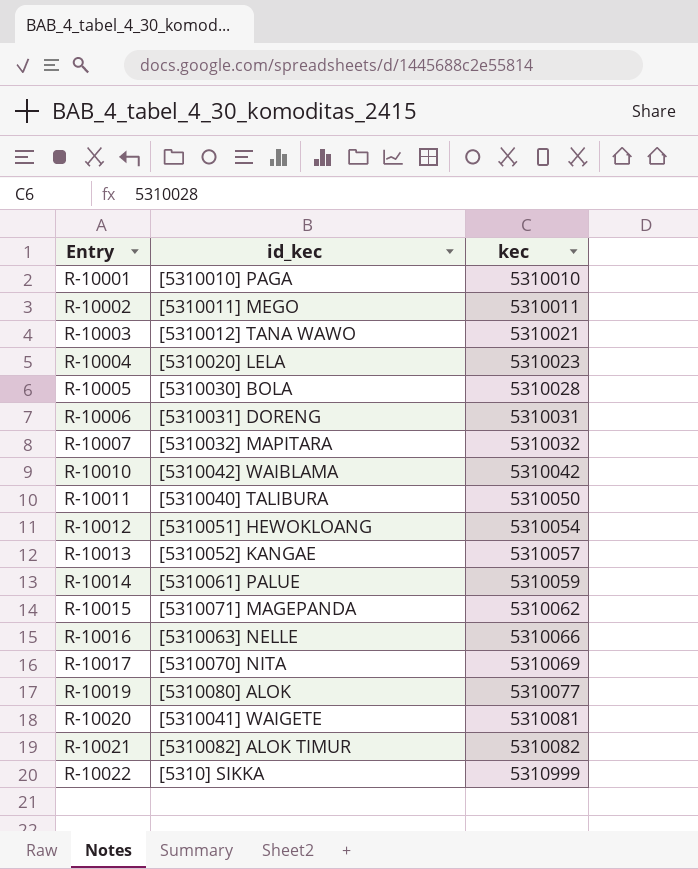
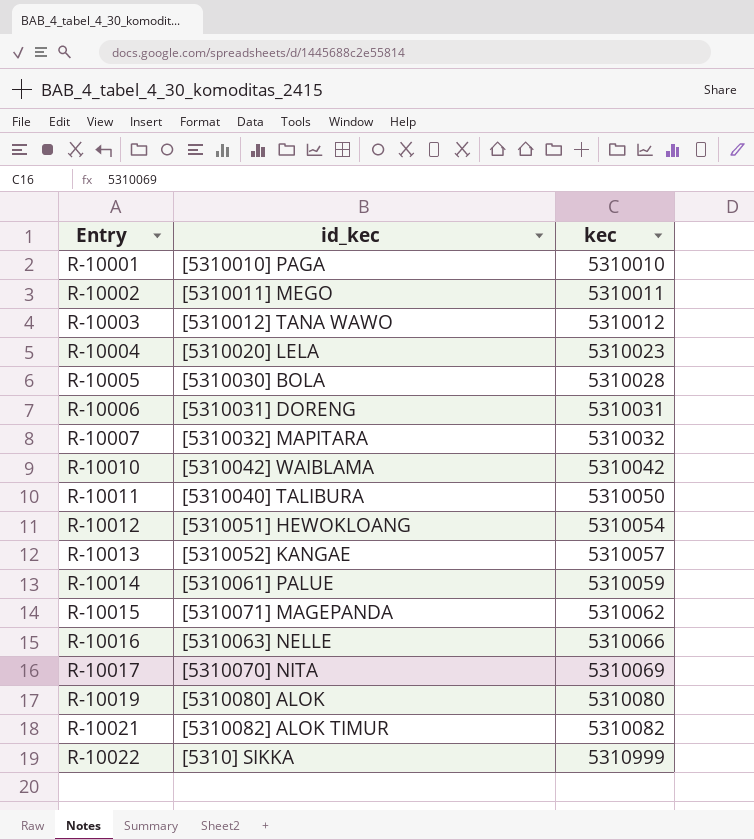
row R-10020: [5310041] WAIGETE | 5310081 -> none
R-10003 | kec: 5310021 -> 5310012
R-10019 | kec: 5310077 -> 5310080

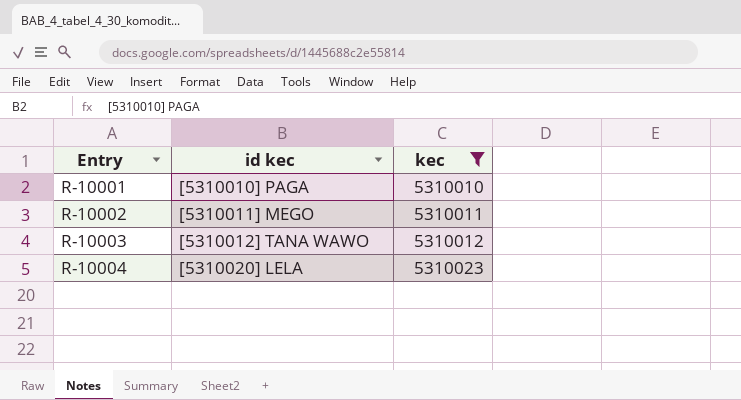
filter: none -> kec <= 5310023
column name: id_kec -> id kec

